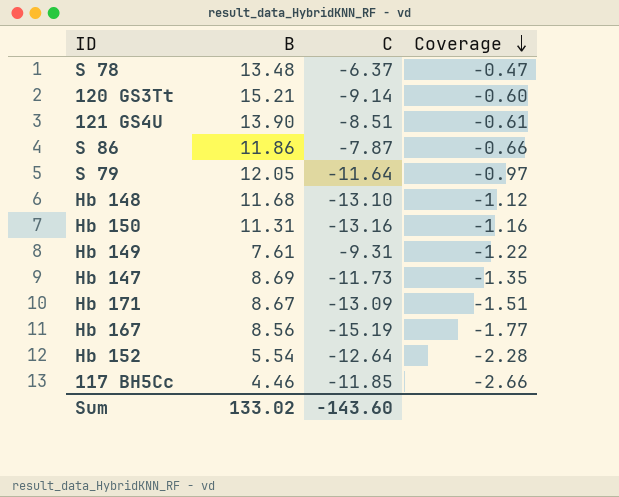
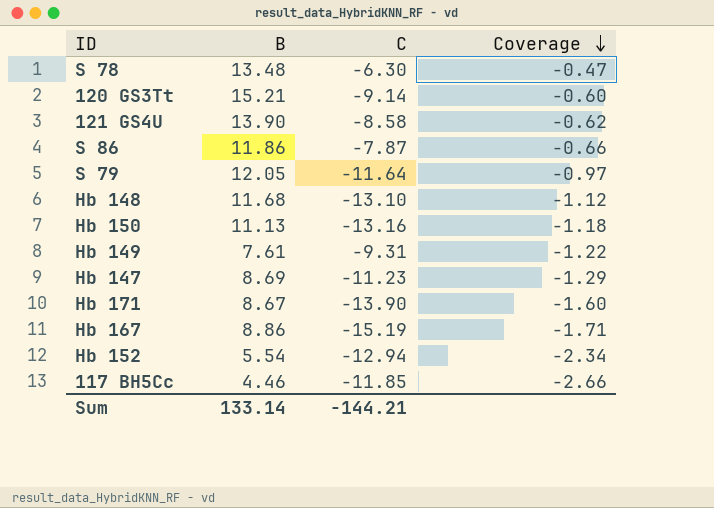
S 78 | C: -6.37 -> -6.30
121 GS4U | C: -8.51 -> -8.58
121 GS4U | Coverage: -0.61 -> -0.62
Hb 150 | B: 11.31 -> 11.13
Hb 150 | Coverage: -1.16 -> -1.18
Hb 147 | C: -11.73 -> -11.23
Hb 147 | Coverage: -1.35 -> -1.29
Hb 171 | C: -13.09 -> -13.90
Hb 171 | Coverage: -1.51 -> -1.60
Hb 167 | B: 8.56 -> 8.86
Hb 167 | Coverage: -1.77 -> -1.71
Hb 152 | C: -12.64 -> -12.94
Hb 152 | Coverage: -2.28 -> -2.34
Sum | B: 133.02 -> 133.14
Sum | C: -143.60 -> -144.21

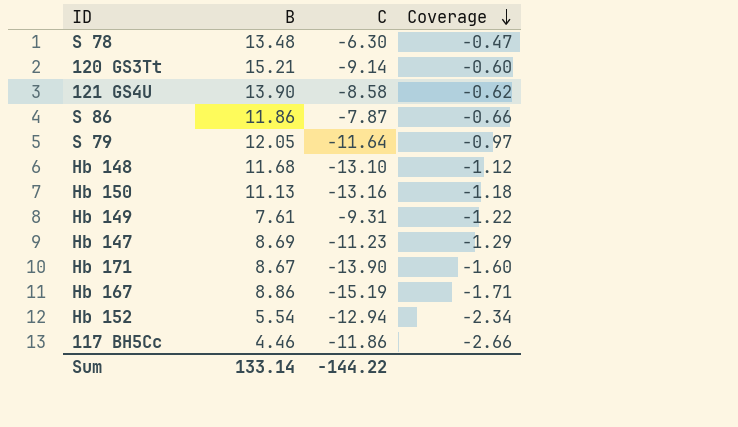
117 BH5Cc | C: -11.85 -> -11.86
Sum | C: -144.21 -> -144.22

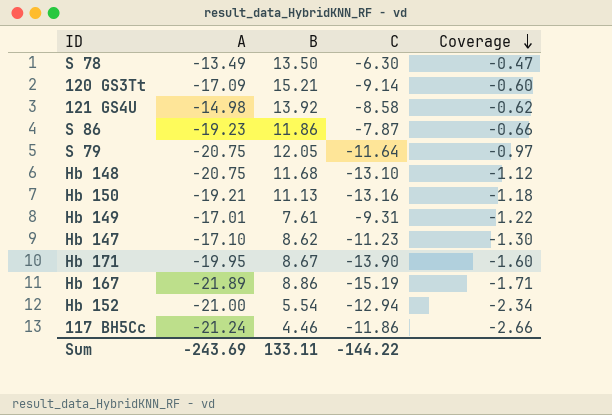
column A | position: none -> 2
S 78 | B: 13.48 -> 13.50
121 GS4U | B: 13.90 -> 13.92
Hb 147 | B: 8.69 -> 8.62
Hb 147 | Coverage: -1.29 -> -1.30
Sum | B: 133.14 -> 133.11

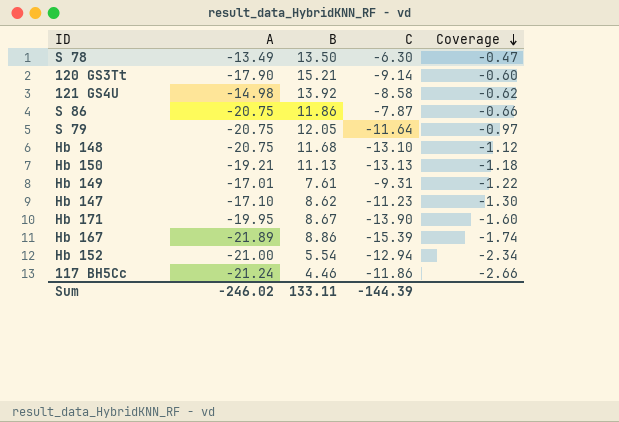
120 GS3Tt | A: -17.09 -> -17.90
S 86 | A: -19.23 -> -20.75
Hb 150 | C: -13.16 -> -13.13
Hb 167 | C: -15.19 -> -15.39
Hb 167 | Coverage: -1.71 -> -1.74
Sum | A: -243.69 -> -246.02
Sum | C: -144.22 -> -144.39

